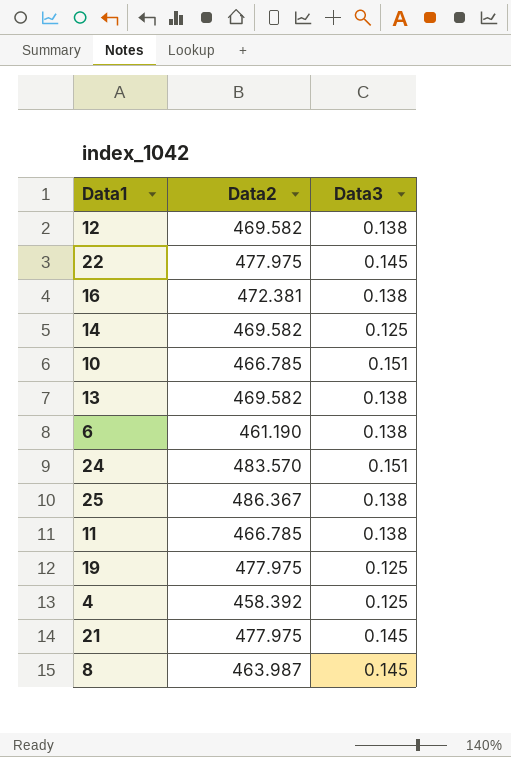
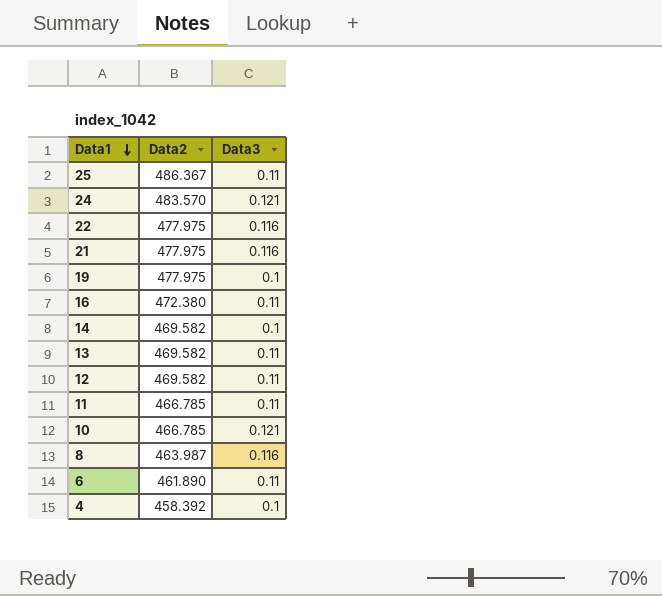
row order: none -> Data1 descending
25 | Data3: 0.138 -> 0.11
24 | Data3: 0.151 -> 0.121
22 | Data3: 0.145 -> 0.116
21 | Data3: 0.145 -> 0.116
19 | Data3: 0.125 -> 0.1
16 | Data2: 472.381 -> 472.380
16 | Data3: 0.138 -> 0.11
14 | Data3: 0.125 -> 0.1
13 | Data3: 0.138 -> 0.11
12 | Data3: 0.138 -> 0.11
11 | Data3: 0.138 -> 0.11
10 | Data3: 0.151 -> 0.121
8 | Data3: 0.145 -> 0.116
6 | Data2: 461.190 -> 461.890
6 | Data3: 0.138 -> 0.11
4 | Data3: 0.125 -> 0.1

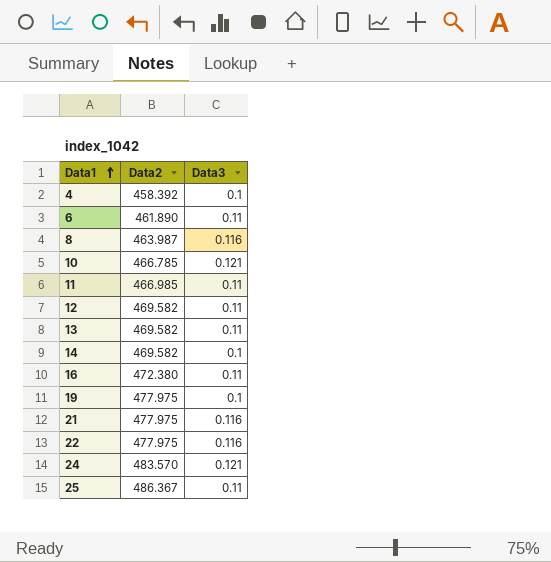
row order: Data1 descending -> Data1 ascending
11 | Data2: 466.785 -> 466.985

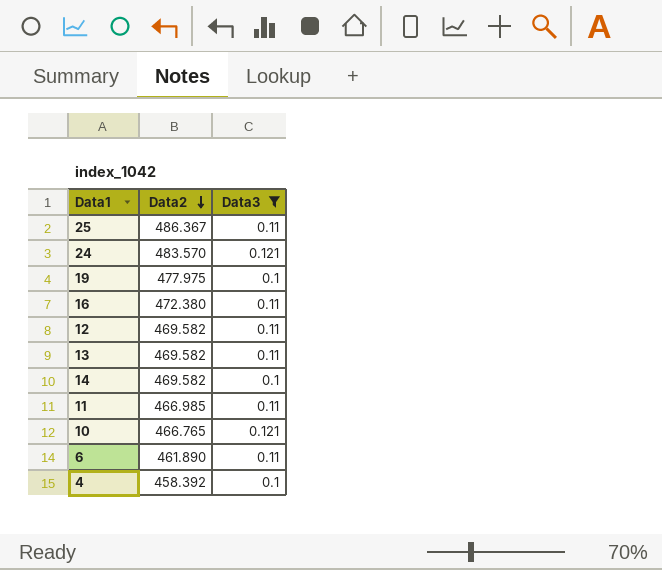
filter: none -> Data3 != 0.116
row order: Data1 ascending -> Data2 descending
10 | Data2: 466.785 -> 466.765

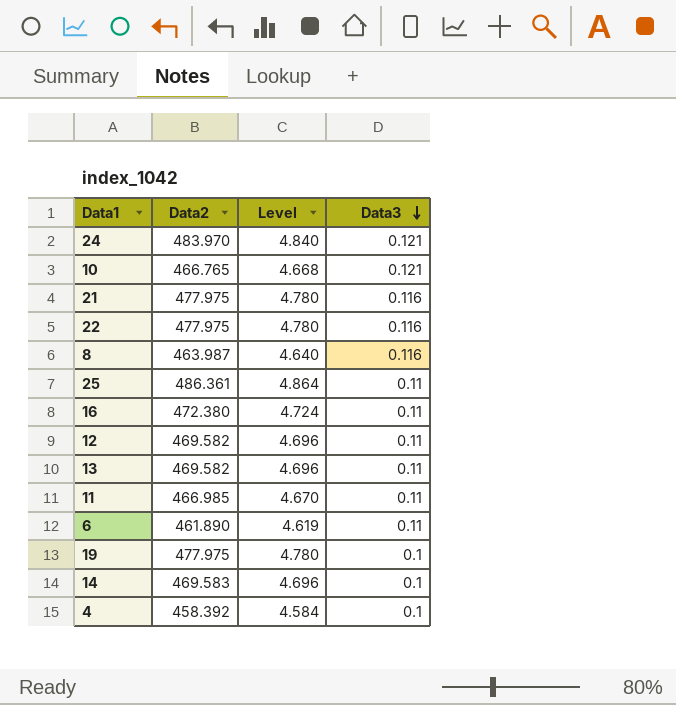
filter: Data3 != 0.116 -> none
row order: Data2 descending -> Data3 descending
column Level | formula: none -> [Data2] * 0.01
24 | Data2: 483.570 -> 483.970
25 | Data2: 486.367 -> 486.361
14 | Data2: 469.582 -> 469.583

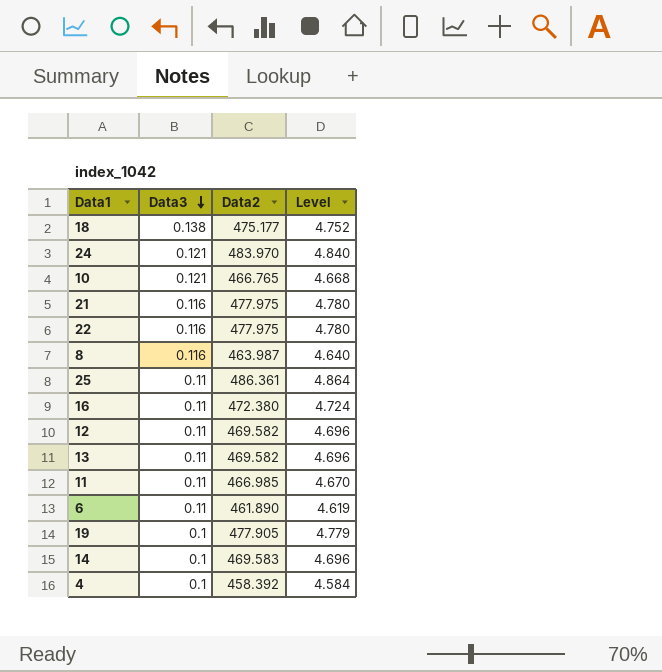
column Data3 | position: 4 -> 2
row 18: none -> 0.138 | 475.177 | 4.752
19 | Data2: 477.975 -> 477.905
19 | Level: 4.780 -> 4.779

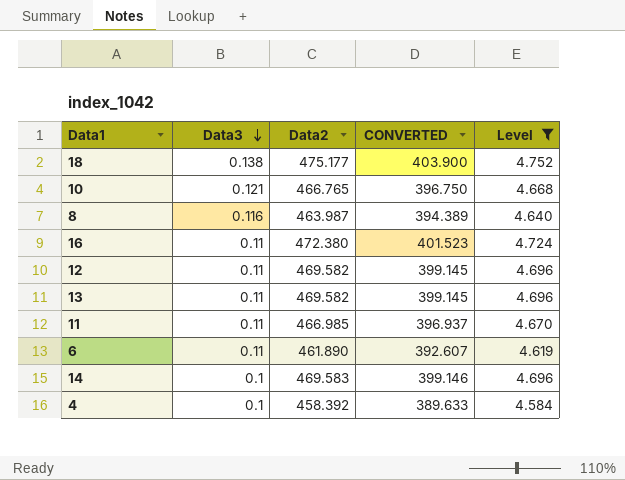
filter: none -> Level <= 4.752
column CONVERTED | formula: none -> [Data2] * 0.85

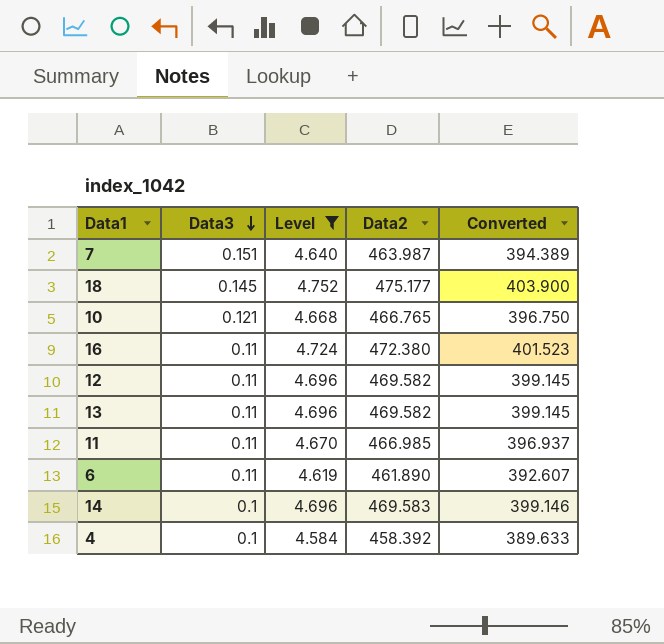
column Level | position: 5 -> 3
column name: CONVERTED -> Converted
row 8: 0.116 | 463.987 | 394.389 | 4.640 -> none
row 7: none -> 0.151 | 4.640 | 463.987 | 394.389
18 | Data3: 0.138 -> 0.145

